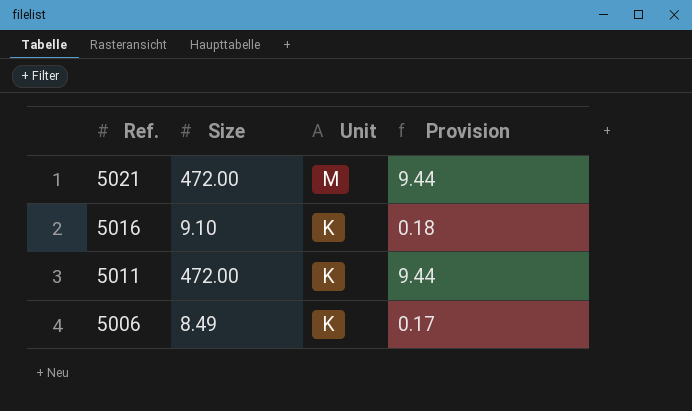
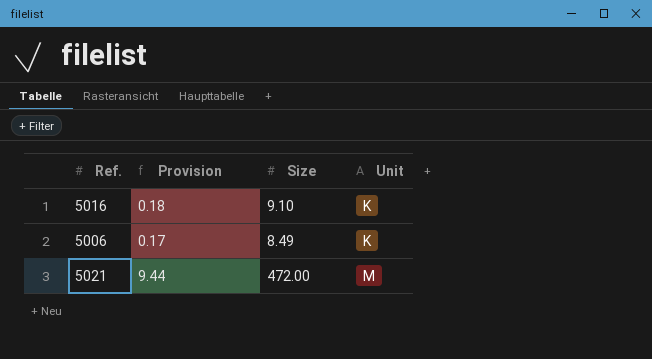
row order: Ref. descending -> Unit ascending
column Provision | position: 4 -> 2
row 5011: 472.00 | K | 9.44 -> none

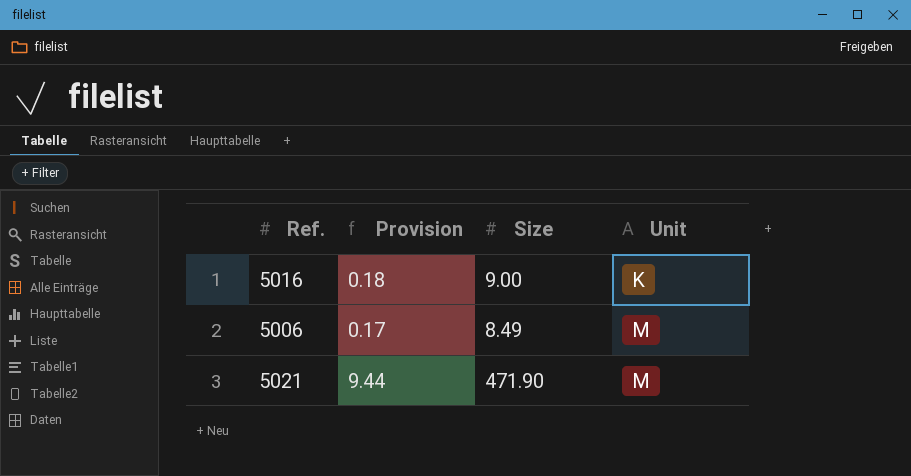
5016 | Size: 9.10 -> 9.00
5006 | Unit: K -> M
5021 | Size: 472.00 -> 471.90

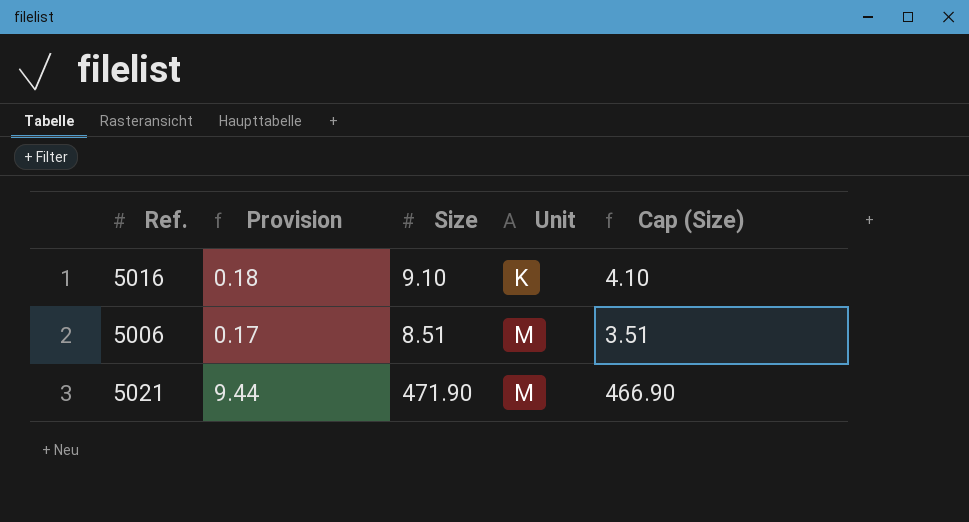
column Cap (Size) | formula: none -> [Size] - 5
5016 | Size: 9.00 -> 9.10
5006 | Size: 8.49 -> 8.51

